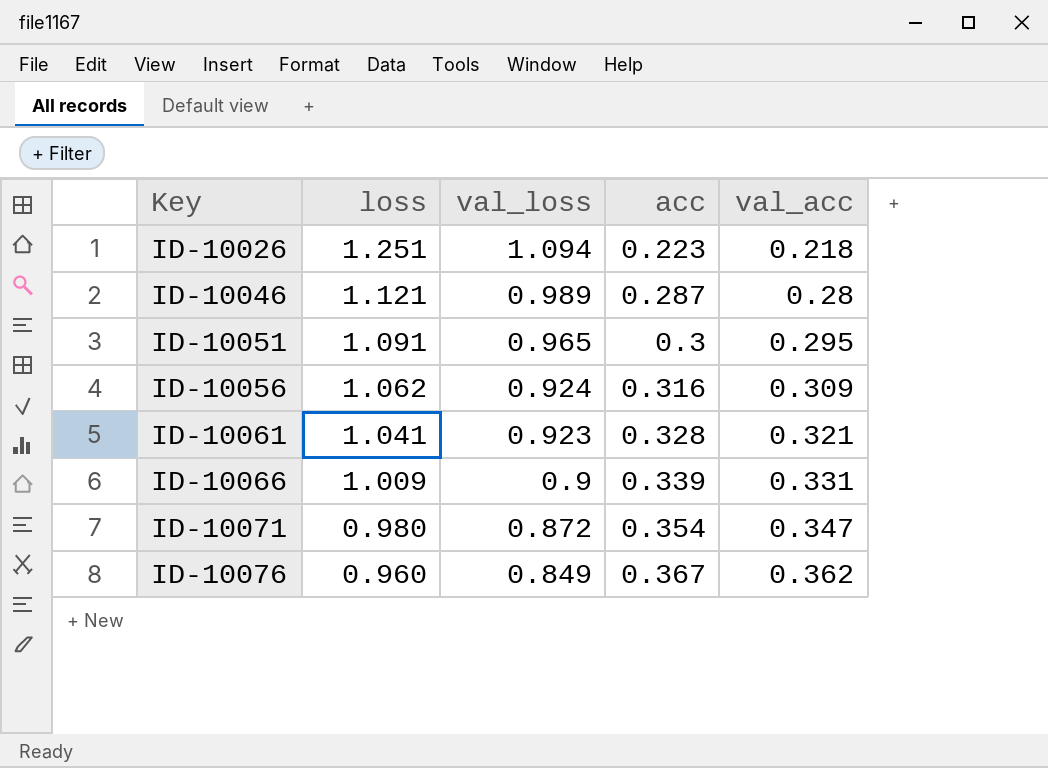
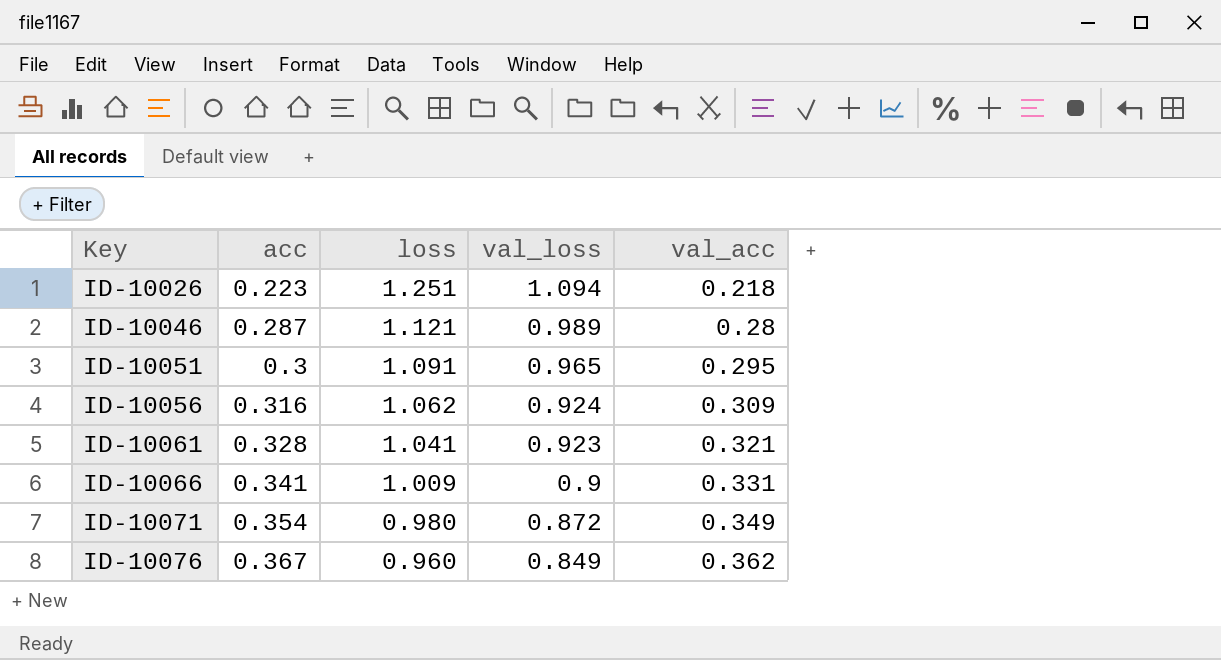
column acc | position: 4 -> 2
ID-10066 | acc: 0.339 -> 0.341
ID-10071 | val_acc: 0.347 -> 0.349

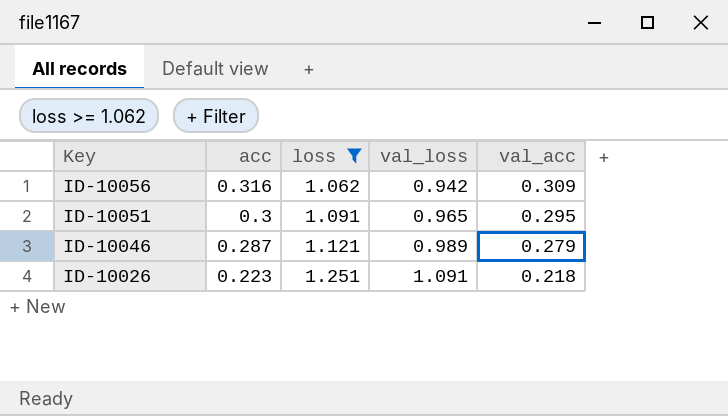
filter: none -> loss >= 1.062
row order: Key ascending -> Key descending
ID-10056 | val_loss: 0.924 -> 0.942
ID-10046 | val_acc: 0.28 -> 0.279
ID-10026 | val_loss: 1.094 -> 1.091

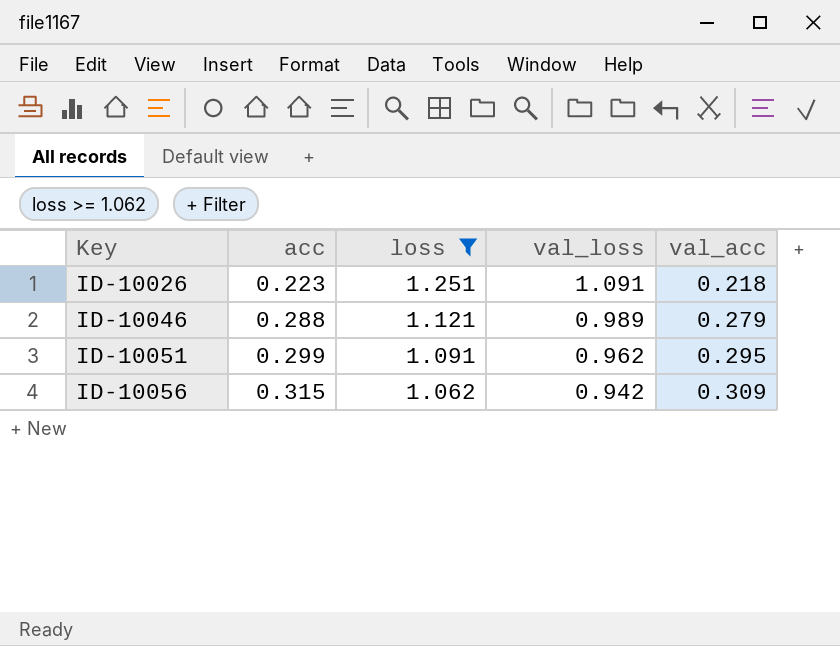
row order: Key descending -> Key ascending
ID-10046 | acc: 0.287 -> 0.288
ID-10051 | acc: 0.3 -> 0.299
ID-10051 | val_loss: 0.965 -> 0.962
ID-10056 | acc: 0.316 -> 0.315

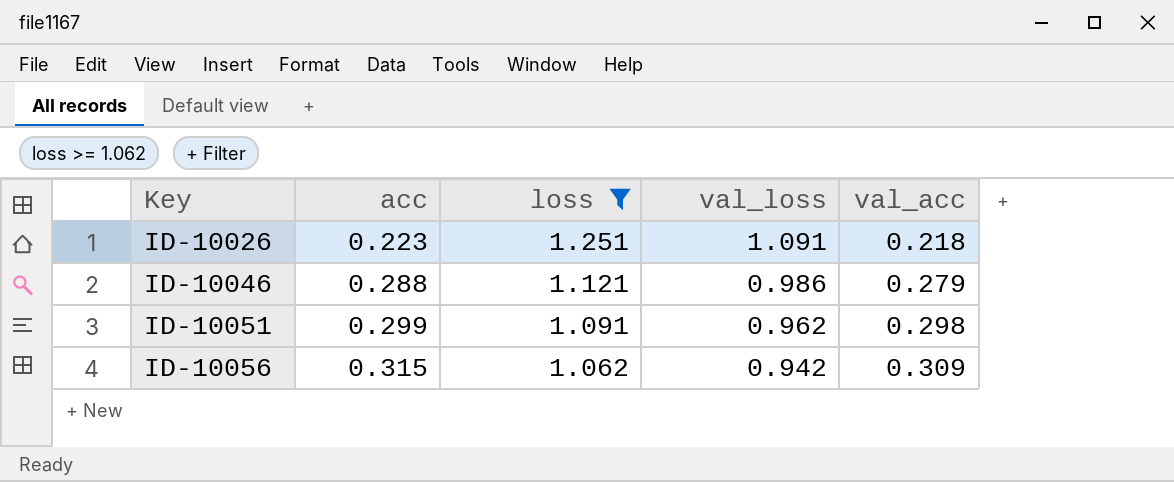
ID-10046 | val_loss: 0.989 -> 0.986
ID-10051 | val_acc: 0.295 -> 0.298

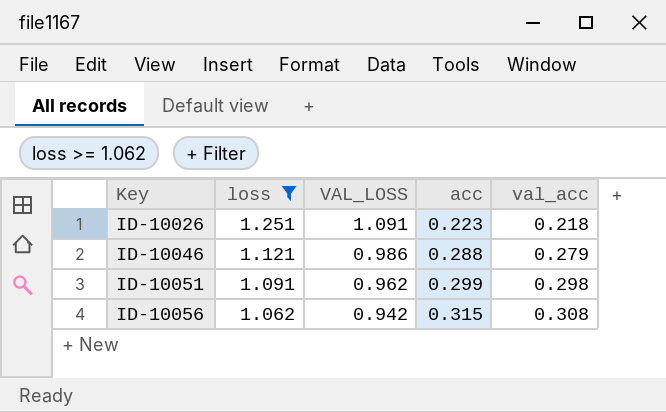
column name: val_loss -> VAL_LOSS
column acc | position: 2 -> 4
ID-10056 | val_acc: 0.309 -> 0.308

